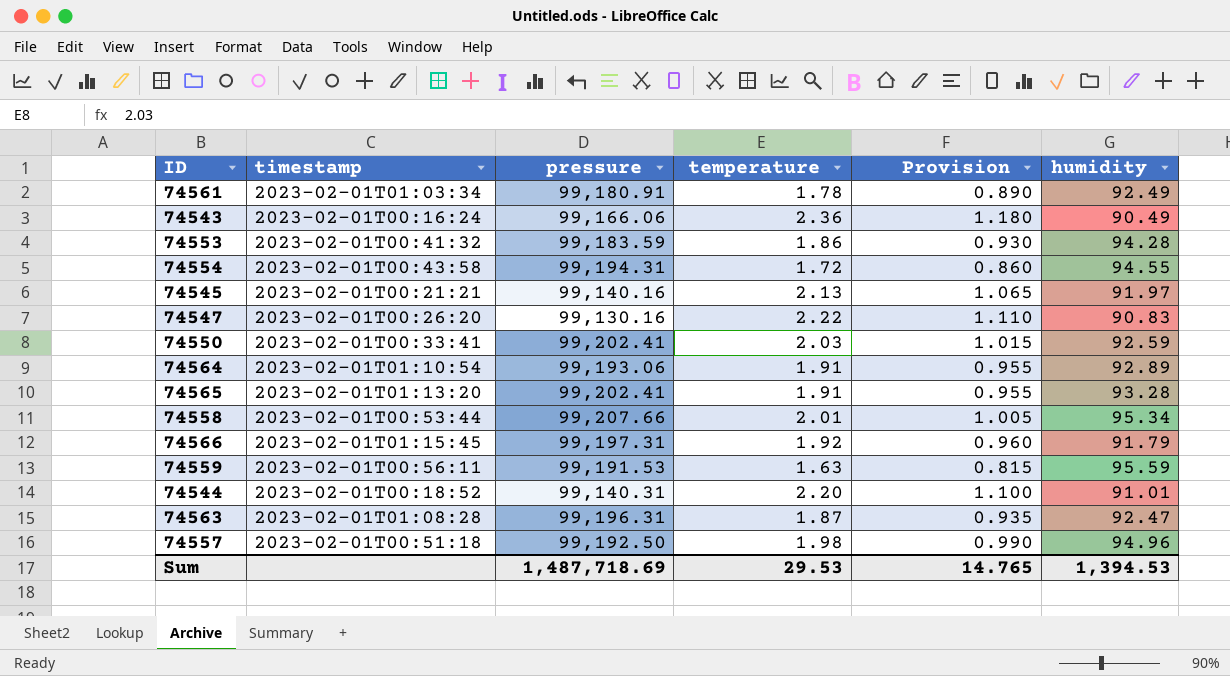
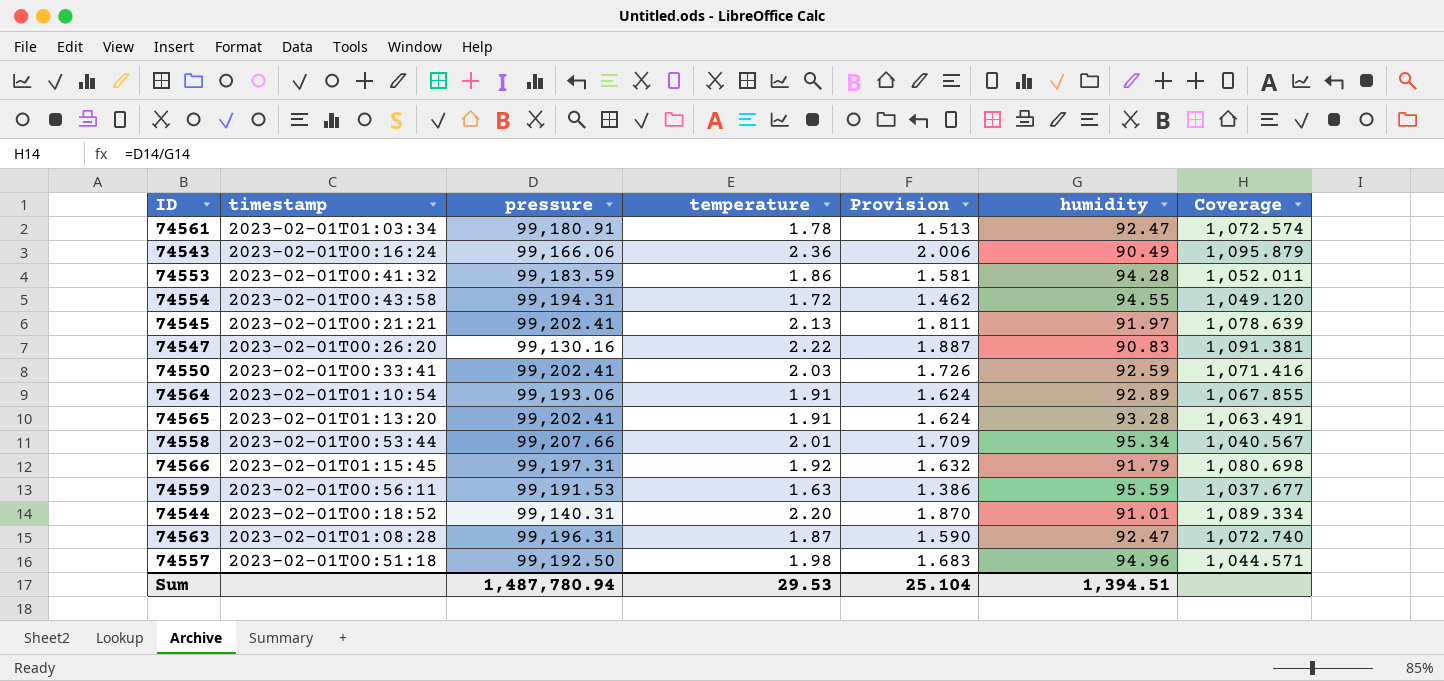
column Provision | formula: [temperature] * 0.5 -> [temperature] * 0.85
column Coverage | formula: none -> [pressure] / [humidity]
74561 | humidity: 92.49 -> 92.47
74545 | pressure: 99,140.16 -> 99,202.41
Sum | pressure: 1,487,718.69 -> 1,487,780.94
Sum | Provision: 14.765 -> 25.104
Sum | humidity: 1,394.53 -> 1,394.51

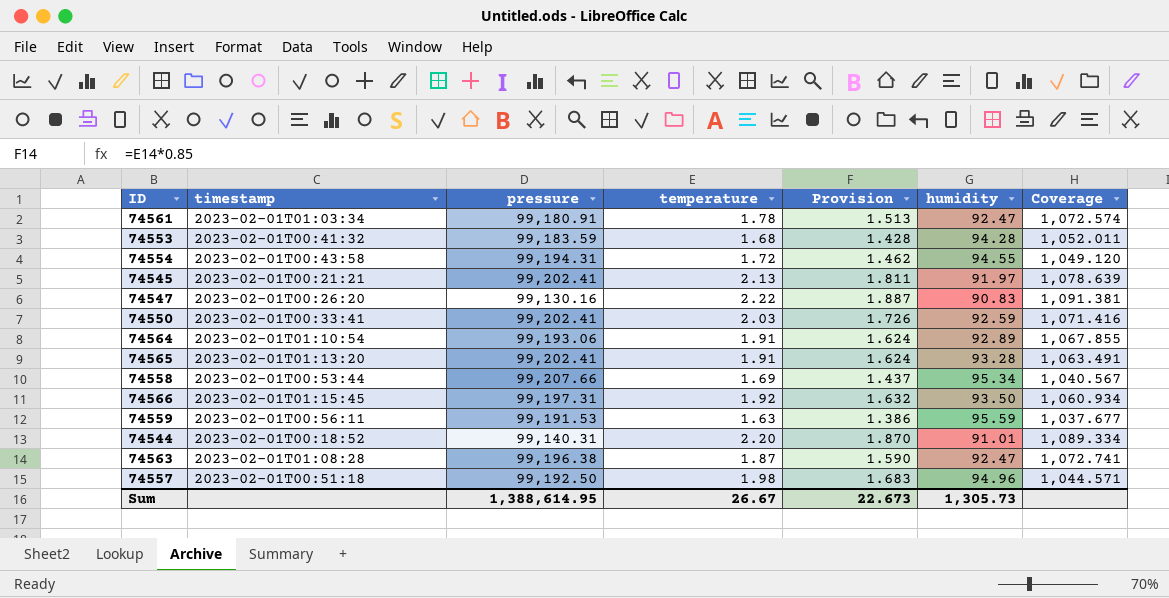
row 74543: 2023-02-01T00:16:24 | 99,166.06 | 2.36 | 2.006 | 90.49 | 1,095.879 -> none
74553 | temperature: 1.86 -> 1.68
74553 | Provision: 1.581 -> 1.428
74558 | temperature: 2.01 -> 1.69
74558 | Provision: 1.709 -> 1.437
74566 | humidity: 91.79 -> 93.50
74566 | Coverage: 1,080.698 -> 1,060.934
74563 | pressure: 99,196.31 -> 99,196.38
74563 | Coverage: 1,072.740 -> 1,072.741
Sum | pressure: 1,487,780.94 -> 1,388,614.95
Sum | temperature: 29.53 -> 26.67
Sum | Provision: 25.104 -> 22.673
Sum | humidity: 1,394.51 -> 1,305.73

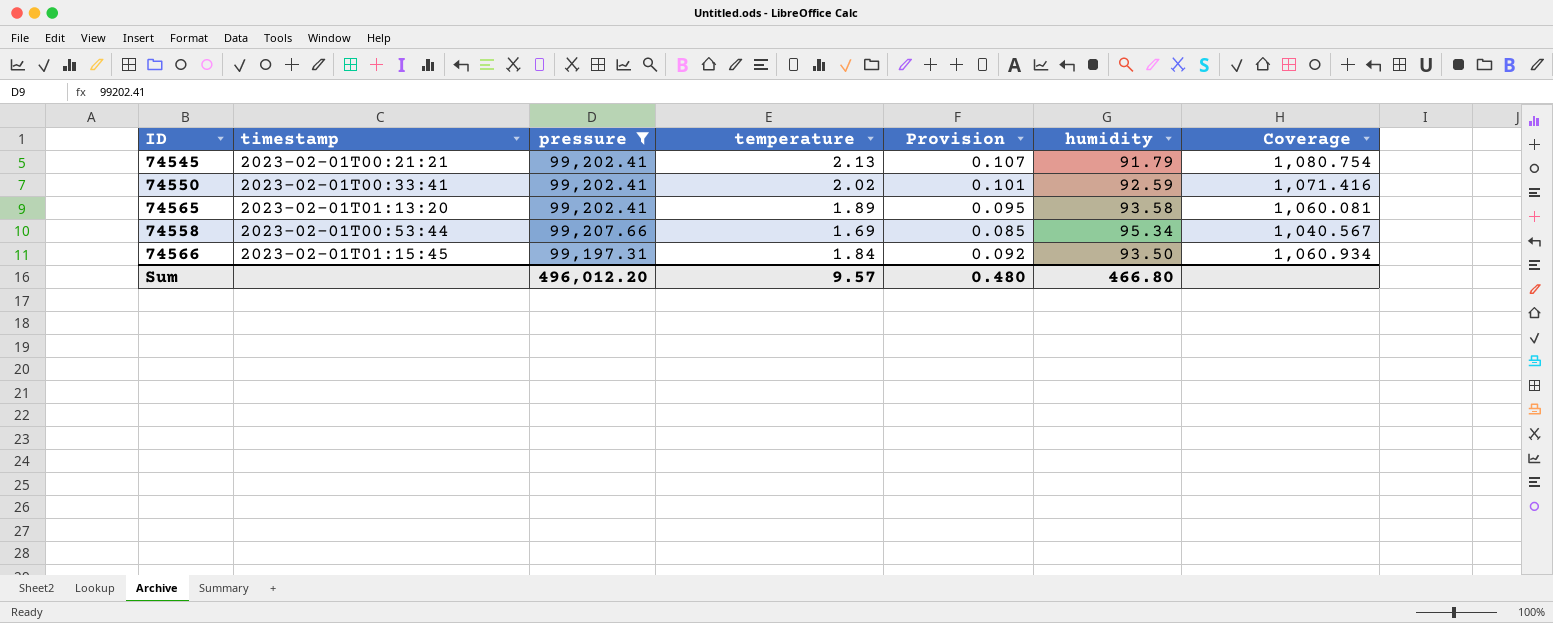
filter: none -> pressure >= 99,197.31
column Provision | formula: [temperature] * 0.85 -> [temperature] * 0.05
74545 | humidity: 91.97 -> 91.79
74545 | Coverage: 1,078.639 -> 1,080.754
74550 | temperature: 2.03 -> 2.02
74565 | temperature: 1.91 -> 1.89
74565 | humidity: 93.28 -> 93.58
74565 | Coverage: 1,063.491 -> 1,060.081
74566 | temperature: 1.92 -> 1.84
Sum | pressure: 1,388,614.95 -> 496,012.20
Sum | temperature: 26.67 -> 9.57
Sum | Provision: 22.673 -> 0.480
Sum | humidity: 1,305.73 -> 466.80

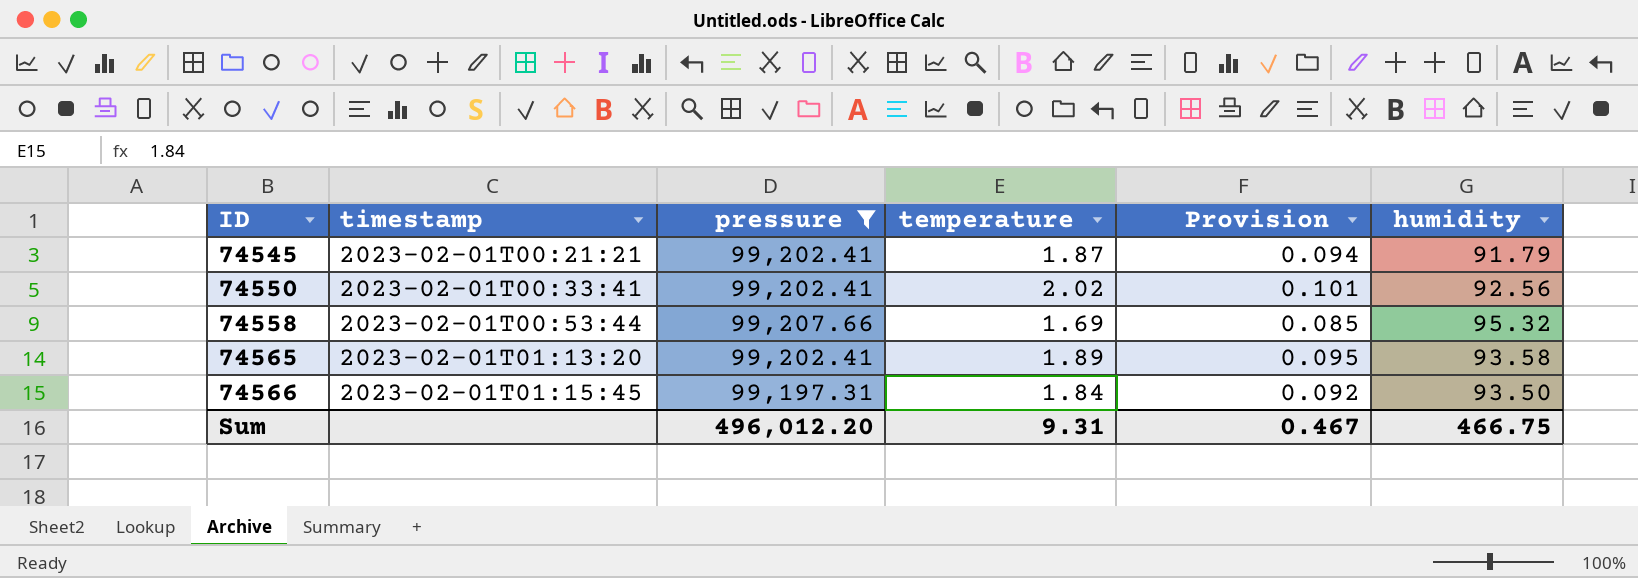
row order: none -> ID ascending
column Coverage | formula: [pressure] / [humidity] -> none
74545 | temperature: 2.13 -> 1.87
74545 | Provision: 0.107 -> 0.094
74550 | humidity: 92.59 -> 92.56
74558 | humidity: 95.34 -> 95.32
Sum | temperature: 9.57 -> 9.31
Sum | Provision: 0.480 -> 0.467
Sum | humidity: 466.80 -> 466.75

